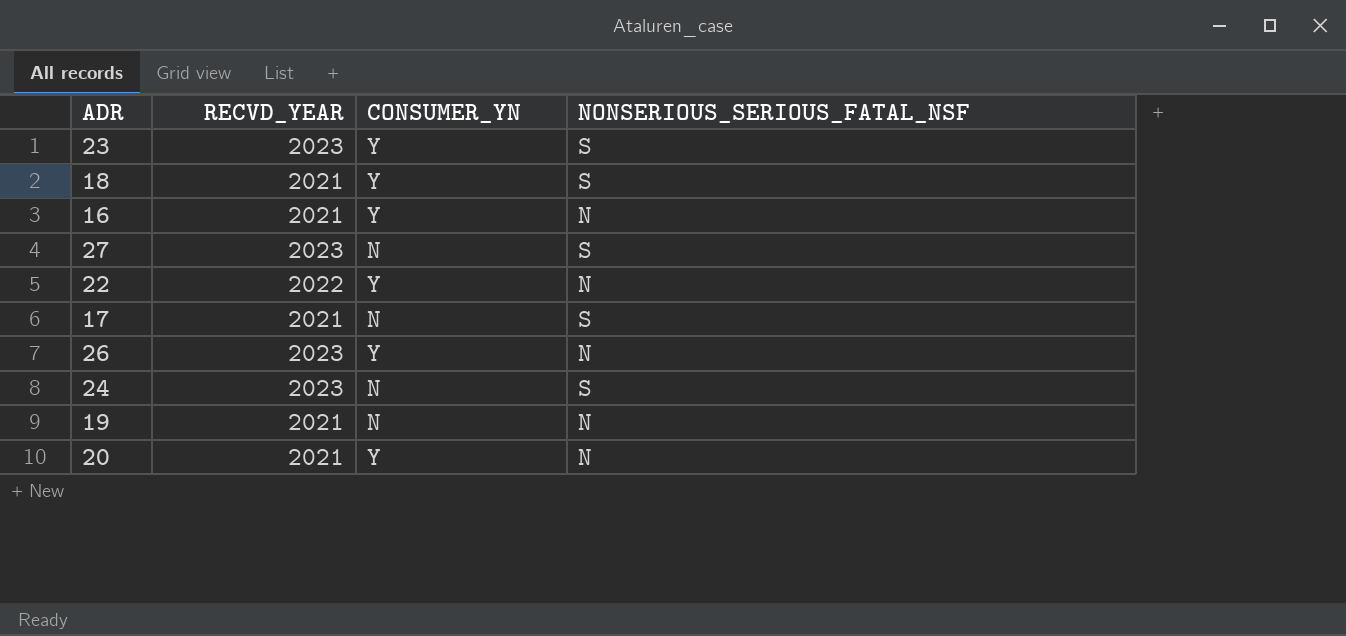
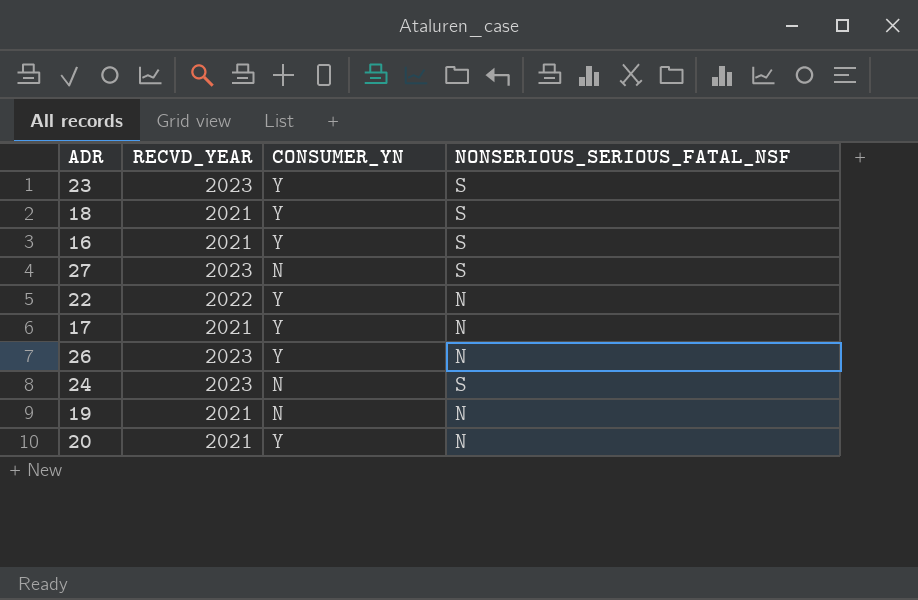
16 | NONSERIOUS_SERIOUS_FATAL_NSF: N -> S
17 | CONSUMER_YN: N -> Y
17 | NONSERIOUS_SERIOUS_FATAL_NSF: S -> N

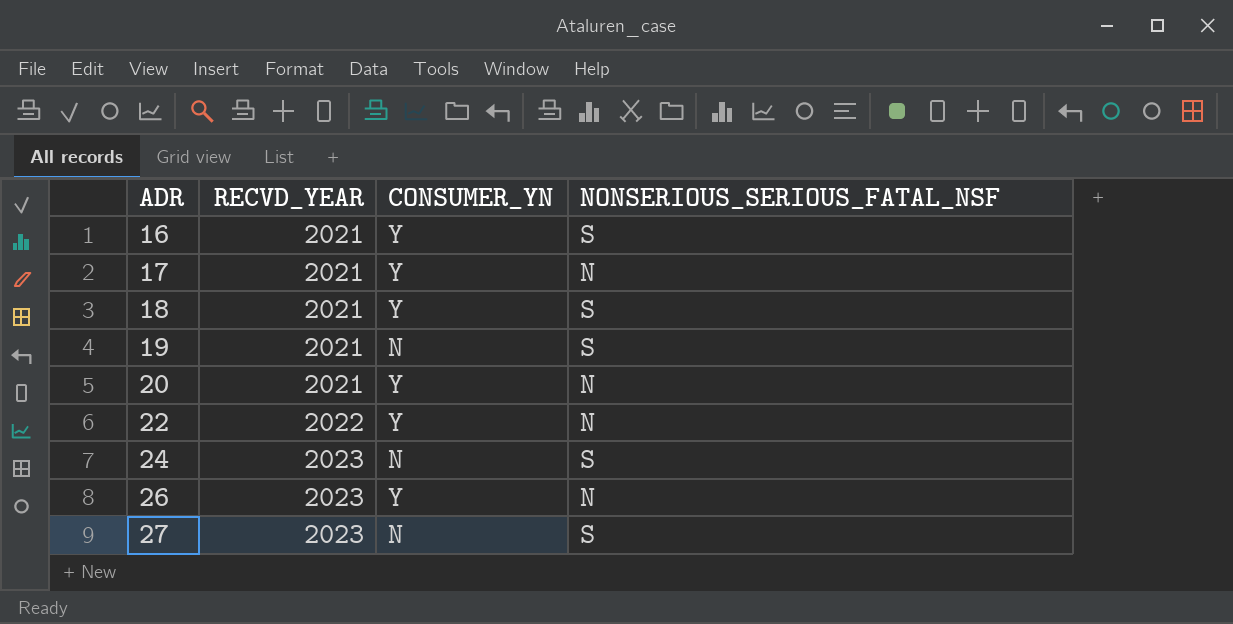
row order: none -> ADR ascending
row 23: 2023 | Y | S -> none
19 | NONSERIOUS_SERIOUS_FATAL_NSF: N -> S

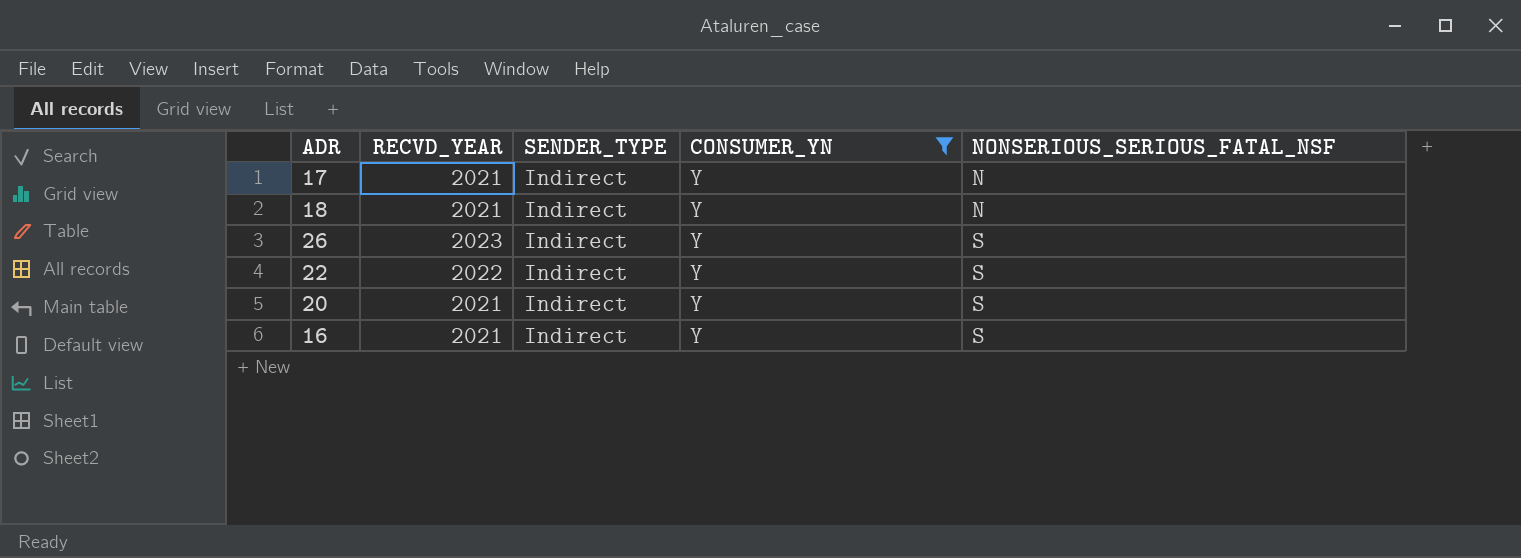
filter: none -> CONSUMER_YN = Y
row order: ADR ascending -> NONSERIOUS_SERIOUS_FATAL_NSF ascending
column SENDER_TYPE | position: none -> 3
18 | NONSERIOUS_SERIOUS_FATAL_NSF: S -> N
26 | NONSERIOUS_SERIOUS_FATAL_NSF: N -> S
22 | NONSERIOUS_SERIOUS_FATAL_NSF: N -> S
20 | NONSERIOUS_SERIOUS_FATAL_NSF: N -> S

